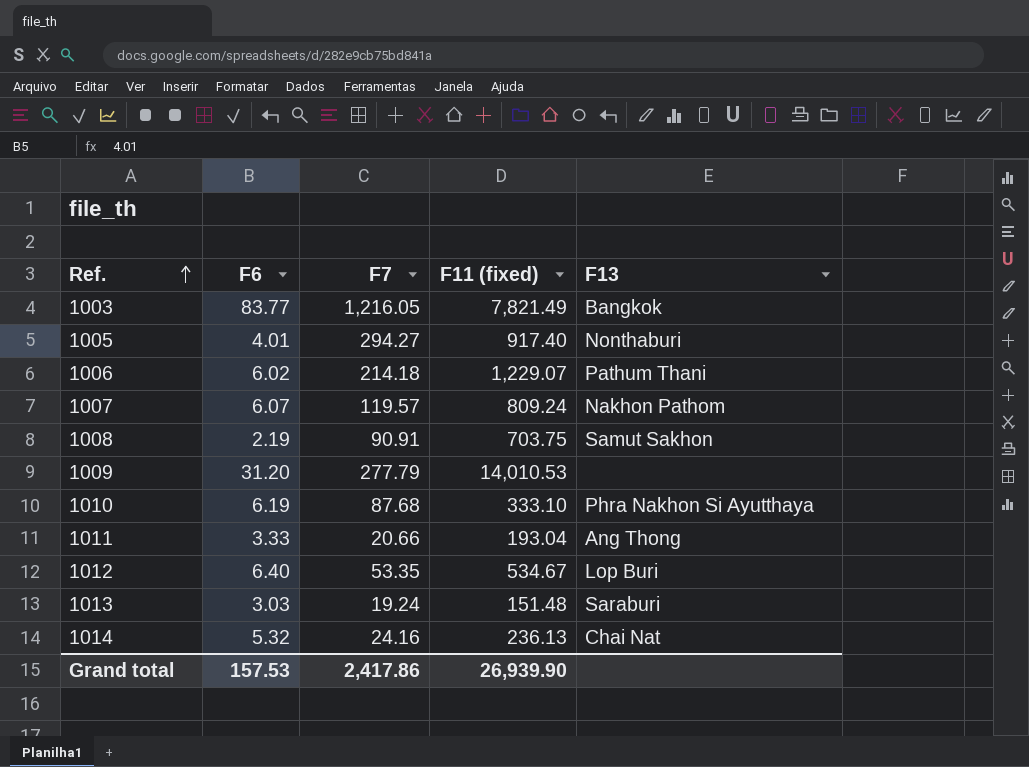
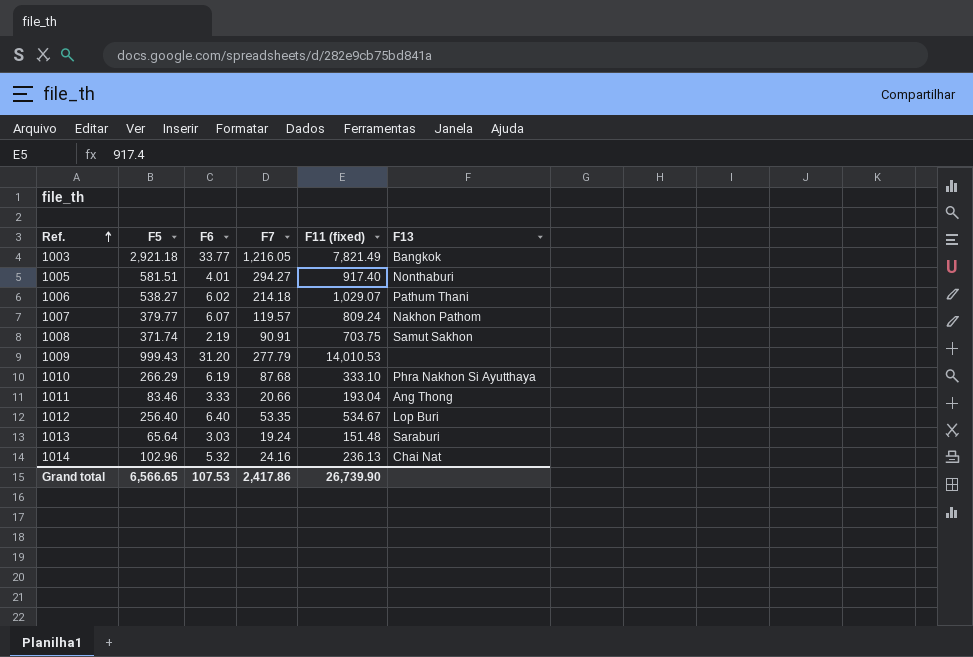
column F5 | position: none -> 2
1003 | F6: 83.77 -> 33.77
1006 | F11 (fixed): 1,229.07 -> 1,029.07
Grand total | F6: 157.53 -> 107.53
Grand total | F11 (fixed): 26,939.90 -> 26,739.90

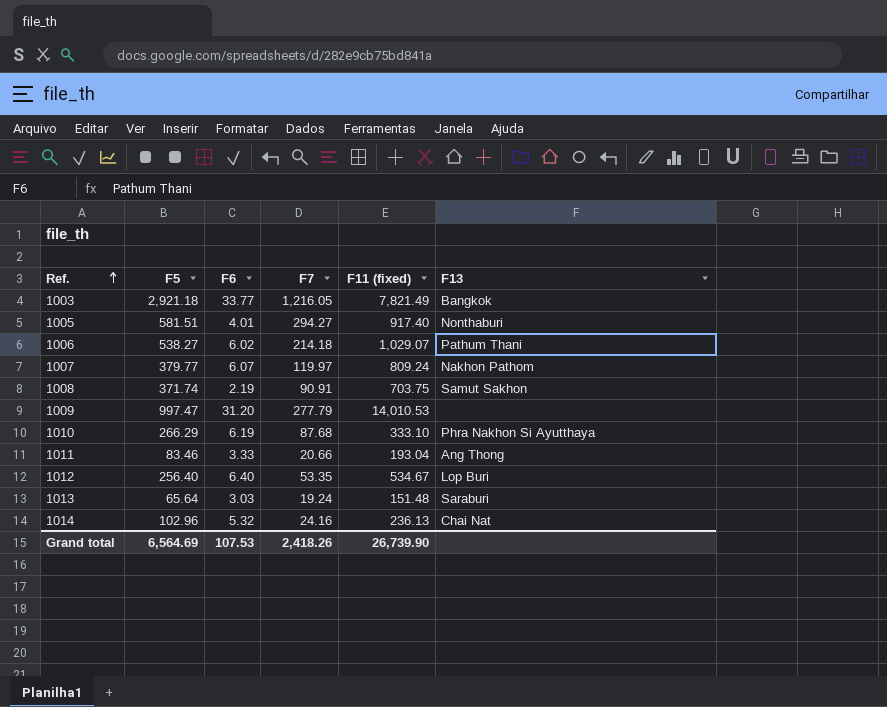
1007 | F7: 119.57 -> 119.97
1009 | F5: 999.43 -> 997.47
Grand total | F5: 6,566.65 -> 6,564.69
Grand total | F7: 2,417.86 -> 2,418.26

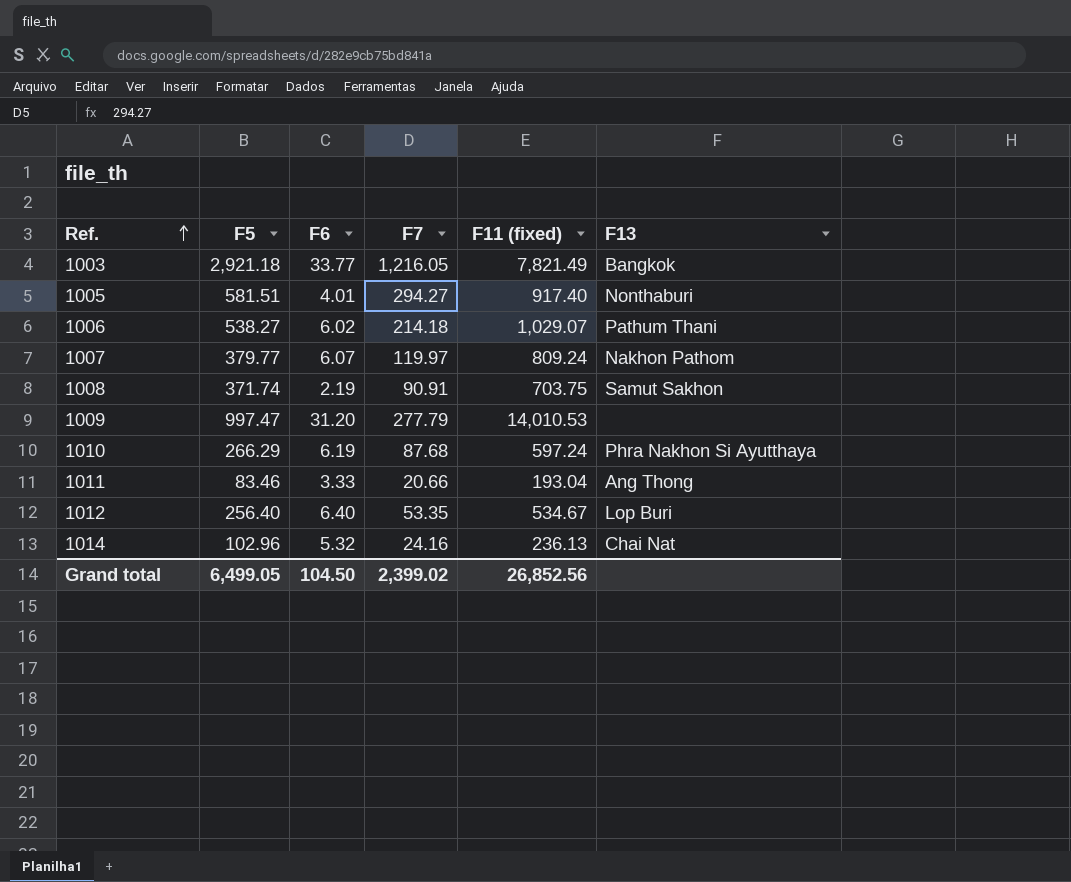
row 1013: 65.64 | 3.03 | 19.24 | 151.48 | Saraburi -> none
1010 | F11 (fixed): 333.10 -> 597.24
Grand total | F5: 6,564.69 -> 6,499.05
Grand total | F6: 107.53 -> 104.50
Grand total | F7: 2,418.26 -> 2,399.02
Grand total | F11 (fixed): 26,739.90 -> 26,852.56

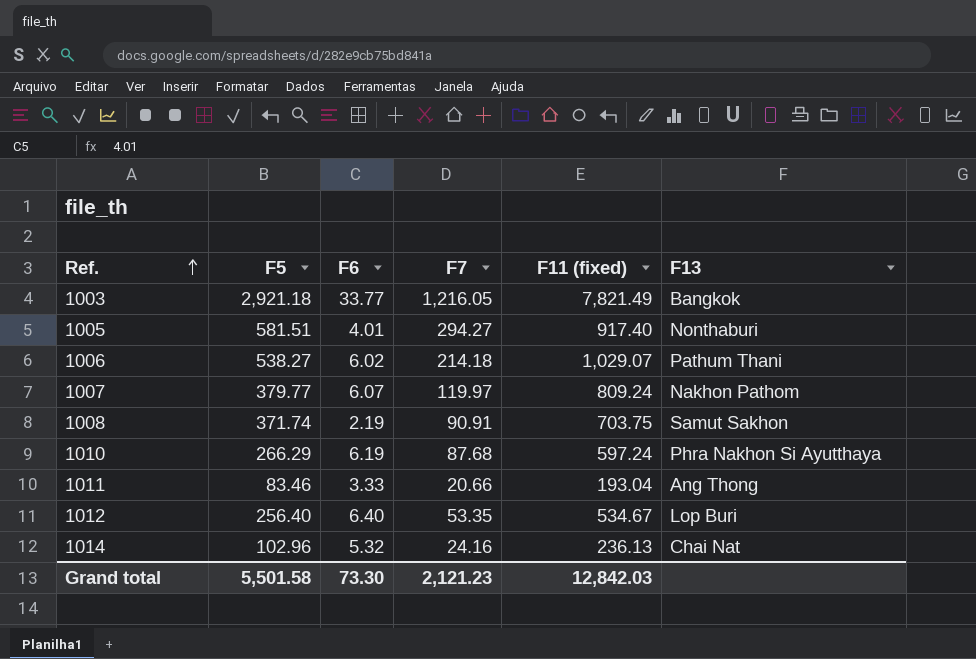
row 1009: 997.47 | 31.20 | 277.79 | 14,010.53 | none -> none
Grand total | F5: 6,499.05 -> 5,501.58
Grand total | F6: 104.50 -> 73.30
Grand total | F7: 2,399.02 -> 2,121.23
Grand total | F11 (fixed): 26,852.56 -> 12,842.03

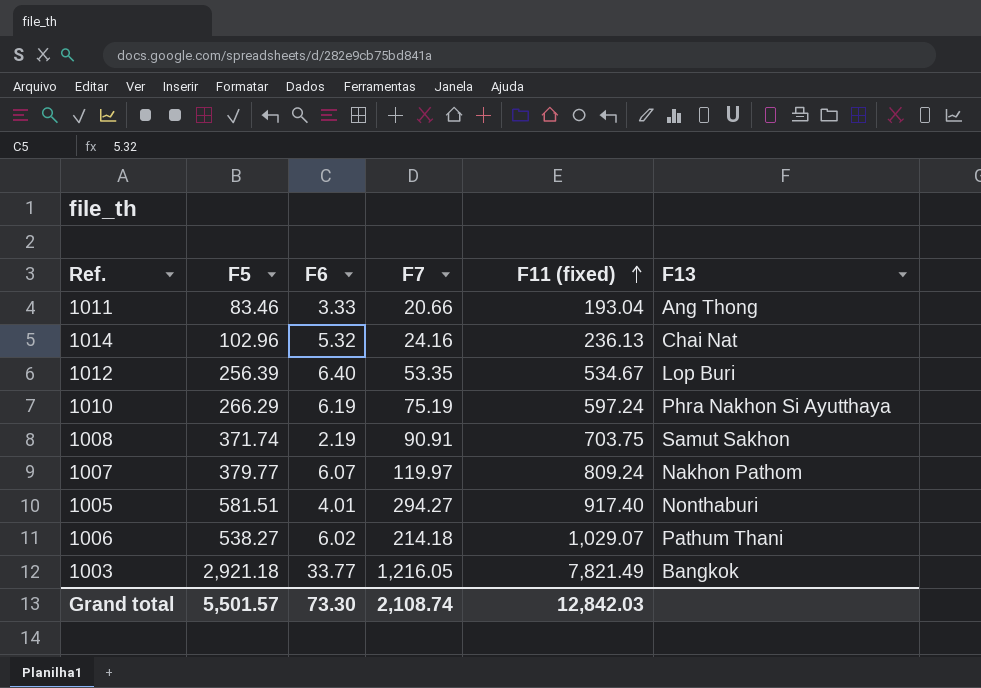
row order: Ref. ascending -> F11 (fixed) ascending
1012 | F5: 256.40 -> 256.39
1010 | F7: 87.68 -> 75.19
Grand total | F5: 5,501.58 -> 5,501.57
Grand total | F7: 2,121.23 -> 2,108.74

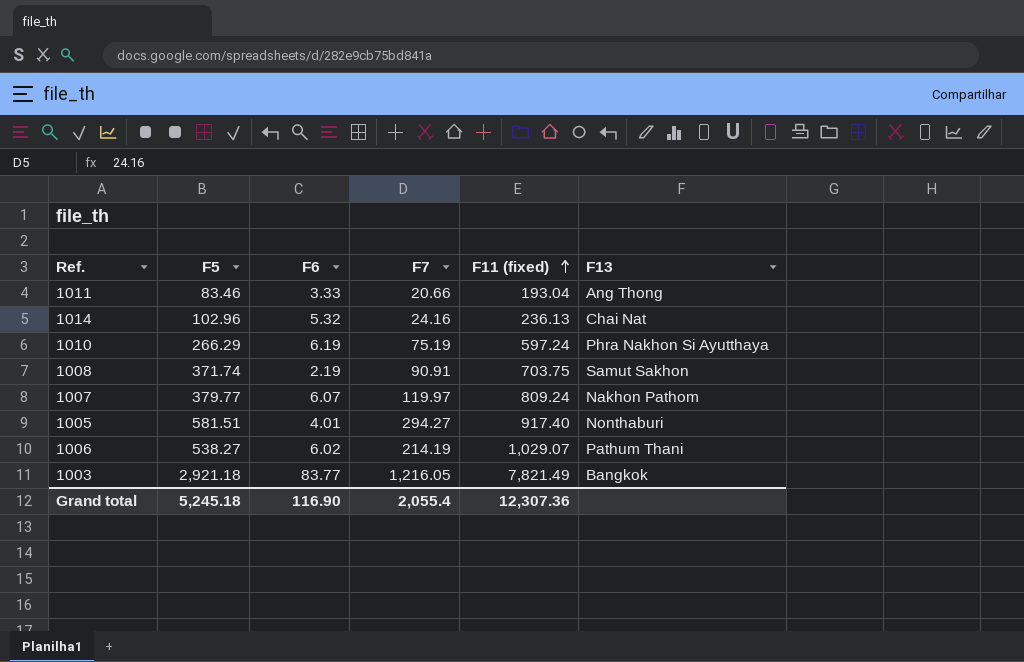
row 1012: 256.39 | 6.40 | 53.35 | 534.67 | Lop Buri -> none
1006 | F7: 214.18 -> 214.19
1003 | F6: 33.77 -> 83.77
Grand total | F5: 5,501.57 -> 5,245.18
Grand total | F6: 73.30 -> 116.90
Grand total | F7: 2,108.74 -> 2,055.4
Grand total | F11 (fixed): 12,842.03 -> 12,307.36

